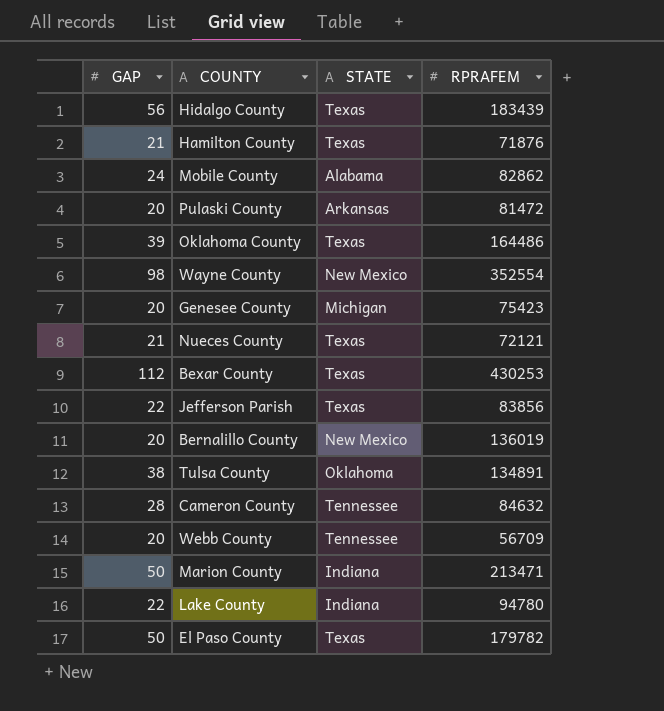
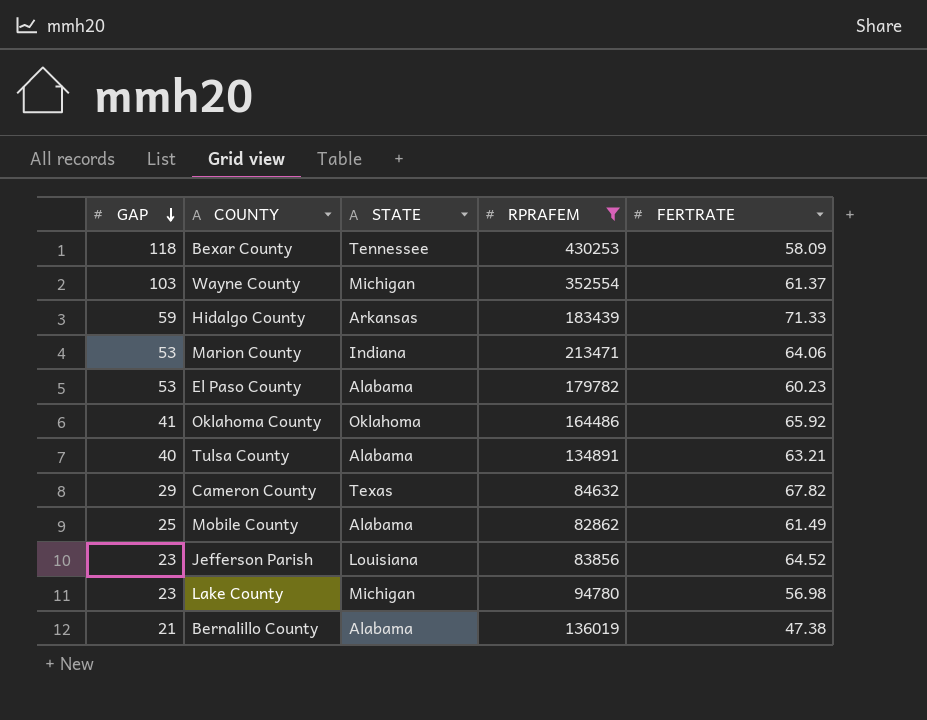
filter: none -> RPRAFEM >= 82862
row order: none -> GAP descending
column FERTRATE | position: none -> 5
Bexar County | GAP: 112 -> 118
Bexar County | STATE: Texas -> Tennessee
Wayne County | GAP: 98 -> 103
Wayne County | STATE: New Mexico -> Michigan
Hidalgo County | GAP: 56 -> 59
Hidalgo County | STATE: Texas -> Arkansas
Marion County | GAP: 50 -> 53
El Paso County | GAP: 50 -> 53
El Paso County | STATE: Texas -> Alabama
Oklahoma County | GAP: 39 -> 41
Oklahoma County | STATE: Texas -> Oklahoma
Tulsa County | GAP: 38 -> 40
Tulsa County | STATE: Oklahoma -> Alabama
Cameron County | GAP: 28 -> 29
Cameron County | STATE: Tennessee -> Texas
Mobile County | GAP: 24 -> 25
Jefferson Parish | GAP: 22 -> 23
Jefferson Parish | STATE: Texas -> Louisiana
Lake County | GAP: 22 -> 23
Lake County | STATE: Indiana -> Michigan
Bernalillo County | GAP: 20 -> 21
Bernalillo County | STATE: New Mexico -> Alabama

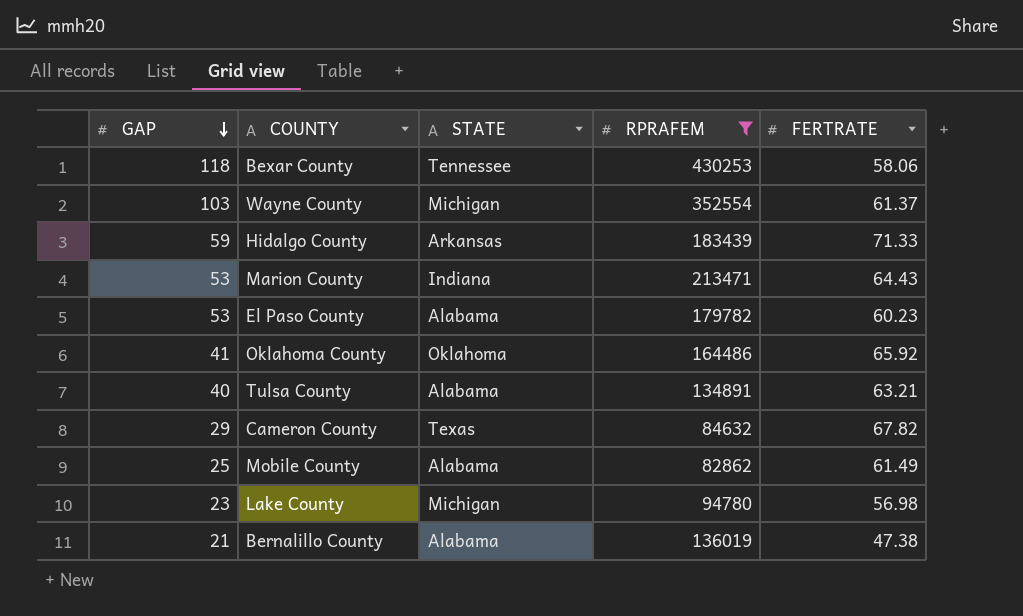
row Jefferson Parish: 23 | Louisiana | 83856 | 64.52 -> none
Bexar County | FERTRATE: 58.09 -> 58.06
Marion County | FERTRATE: 64.06 -> 64.43

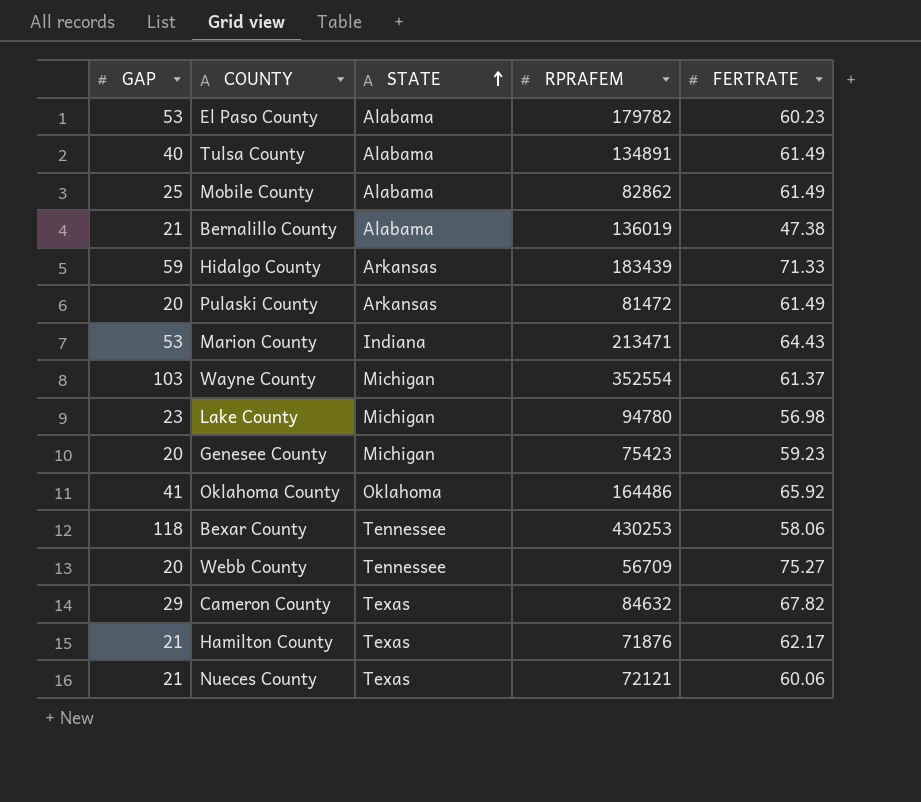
filter: RPRAFEM >= 82862 -> none
row order: GAP descending -> STATE ascending
Tulsa County | FERTRATE: 63.21 -> 61.49

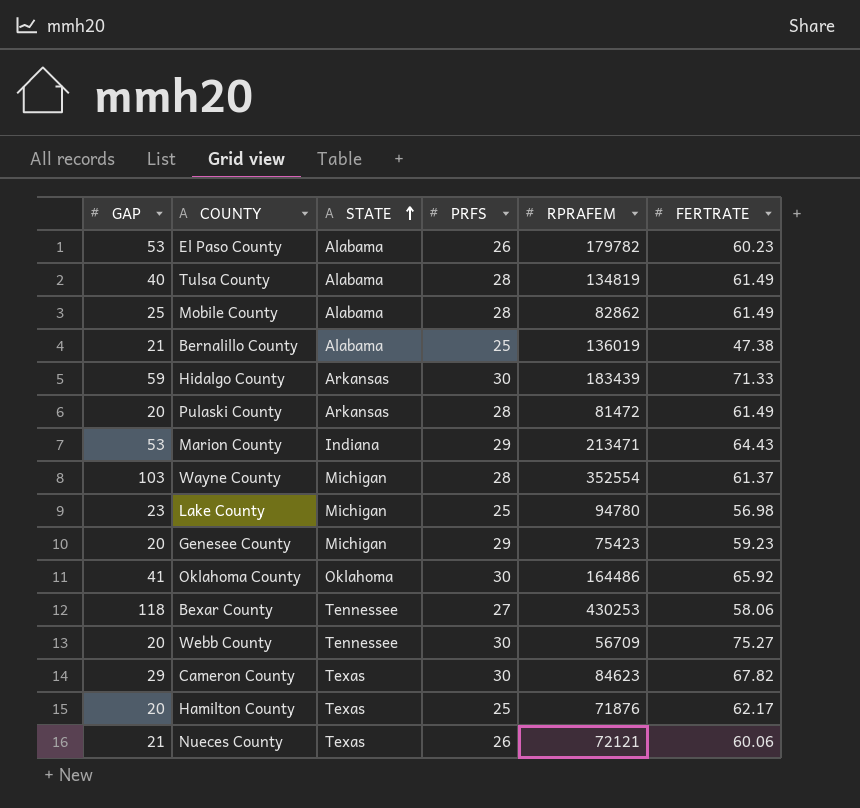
column PRFS | position: none -> 4
Tulsa County | RPRAFEM: 134891 -> 134819
Cameron County | RPRAFEM: 84632 -> 84623
Hamilton County | GAP: 21 -> 20

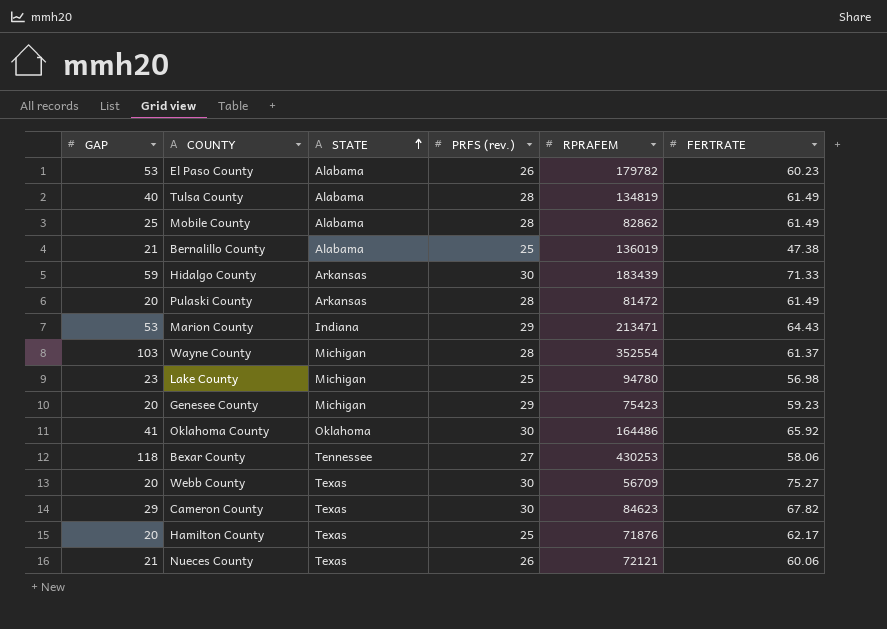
column name: PRFS -> PRFS (rev.)
Webb County | STATE: Tennessee -> Texas

